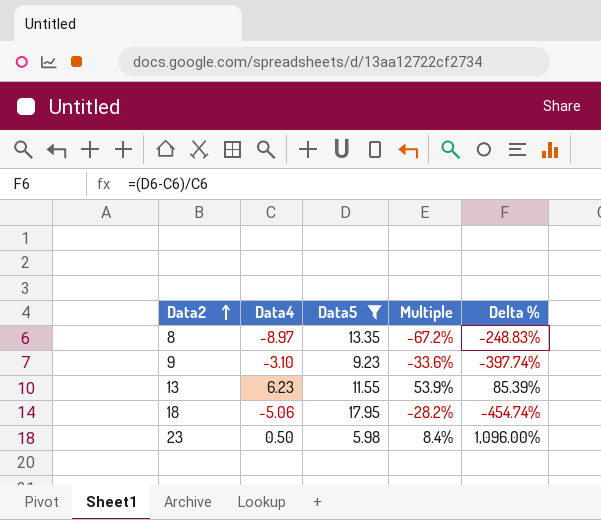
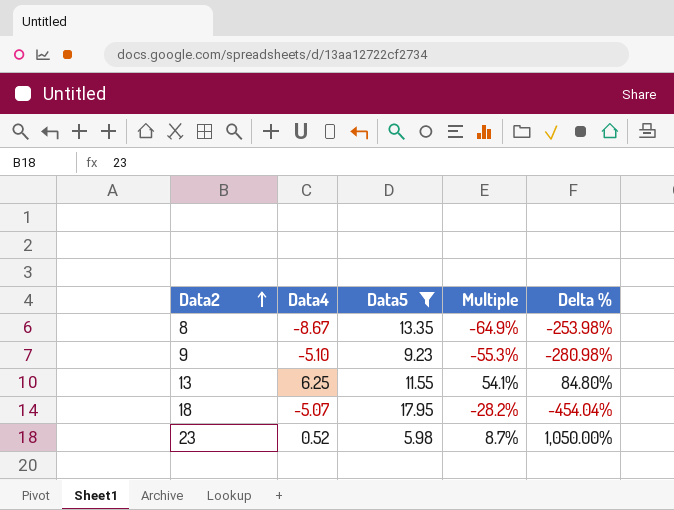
8 | Data4: -8.97 -> -8.67
8 | Multiple: -67.2% -> -64.9%
8 | Delta %: -248.83% -> -253.98%
9 | Data4: -3.10 -> -5.10
9 | Multiple: -33.6% -> -55.3%
9 | Delta %: -397.74% -> -280.98%
13 | Data4: 6.23 -> 6.25
13 | Multiple: 53.9% -> 54.1%
13 | Delta %: 85.39% -> 84.80%
18 | Data4: -5.06 -> -5.07
18 | Delta %: -454.74% -> -454.04%
23 | Data4: 0.50 -> 0.52
23 | Multiple: 8.4% -> 8.7%
23 | Delta %: 1,096.00% -> 1,050.00%

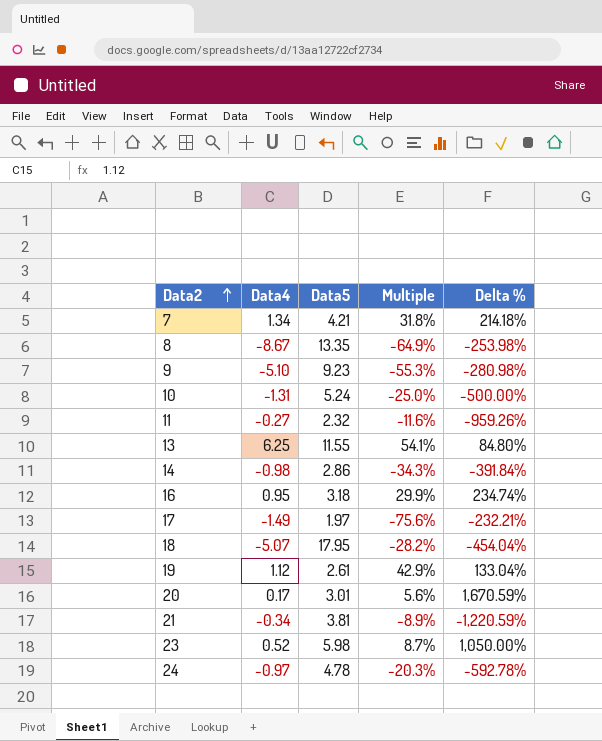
filter: Data5 >= 5.98 -> none

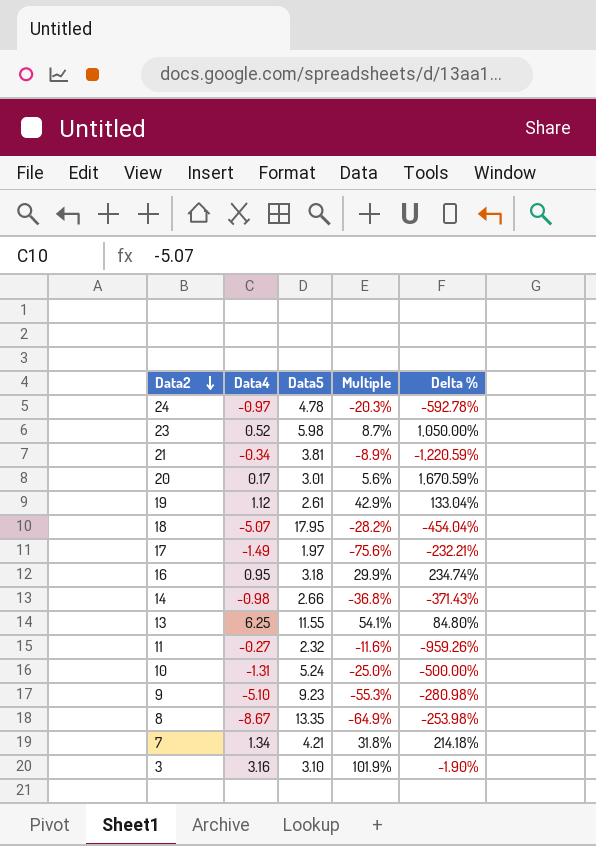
row order: Data2 ascending -> Data2 descending
14 | Data5: 2.86 -> 2.66
14 | Multiple: -34.3% -> -36.8%
14 | Delta %: -391.84% -> -371.43%
row 3: none -> 3.16 | 3.10 | 101.9% | -1.90%

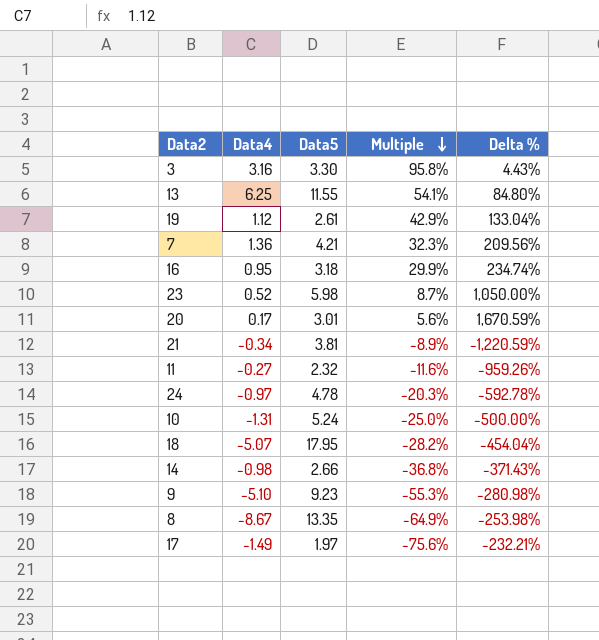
row order: Data2 descending -> Multiple descending
3 | Data5: 3.10 -> 3.30
3 | Multiple: 101.9% -> 95.8%
3 | Delta %: -1.90% -> 4.43%
7 | Data4: 1.34 -> 1.36
7 | Multiple: 31.8% -> 32.3%
7 | Delta %: 214.18% -> 209.56%

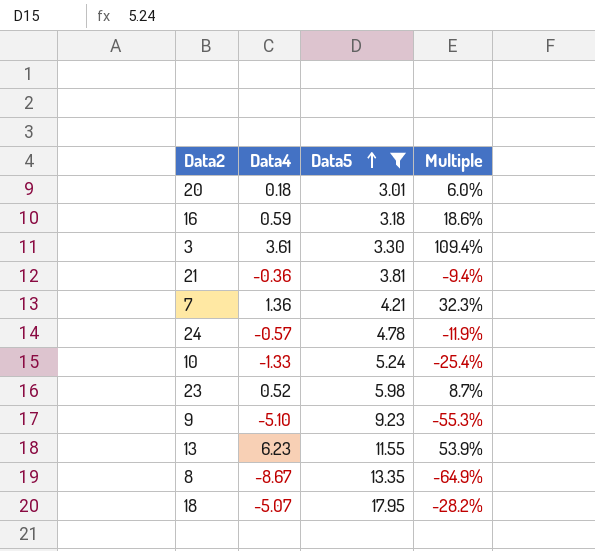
filter: none -> Data5 >= 3.01
row order: Multiple descending -> Data5 ascending
column Delta % | formula: ([Data5] - [Data4]) / [Data4] -> none
20 | Data4: 0.17 -> 0.18
20 | Multiple: 5.6% -> 6.0%
16 | Data4: 0.95 -> 0.59
16 | Multiple: 29.9% -> 18.6%
3 | Data4: 3.16 -> 3.61
3 | Multiple: 95.8% -> 109.4%
21 | Data4: -0.34 -> -0.36
21 | Multiple: -8.9% -> -9.4%
24 | Data4: -0.97 -> -0.57
24 | Multiple: -20.3% -> -11.9%
10 | Data4: -1.31 -> -1.33
10 | Multiple: -25.0% -> -25.4%
13 | Data4: 6.25 -> 6.23
13 | Multiple: 54.1% -> 53.9%

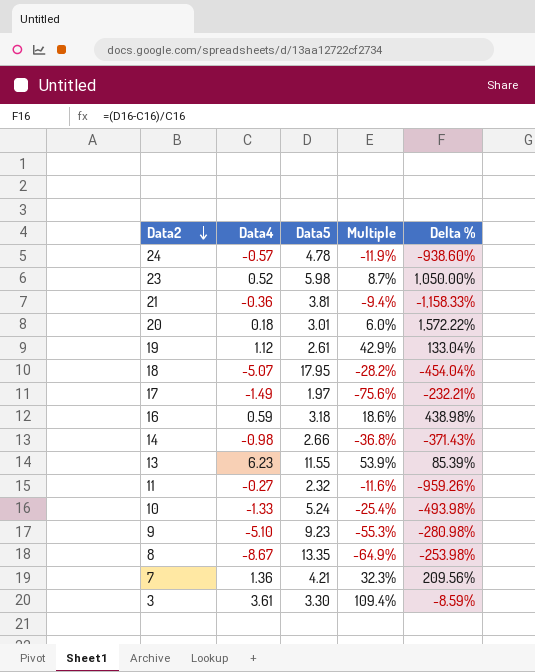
filter: Data5 >= 3.01 -> none
row order: Data5 ascending -> Data2 descending
column Delta % | formula: none -> ([Data5] - [Data4]) / [Data4]

